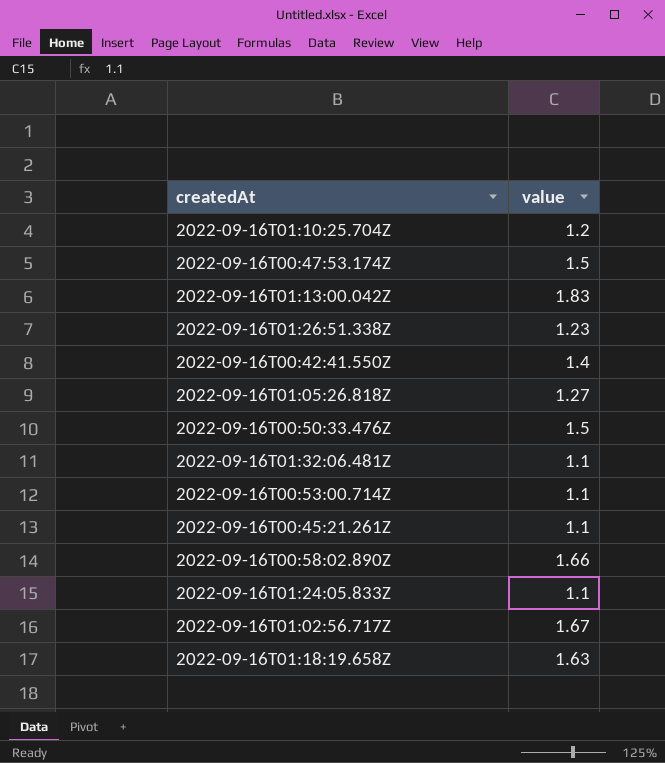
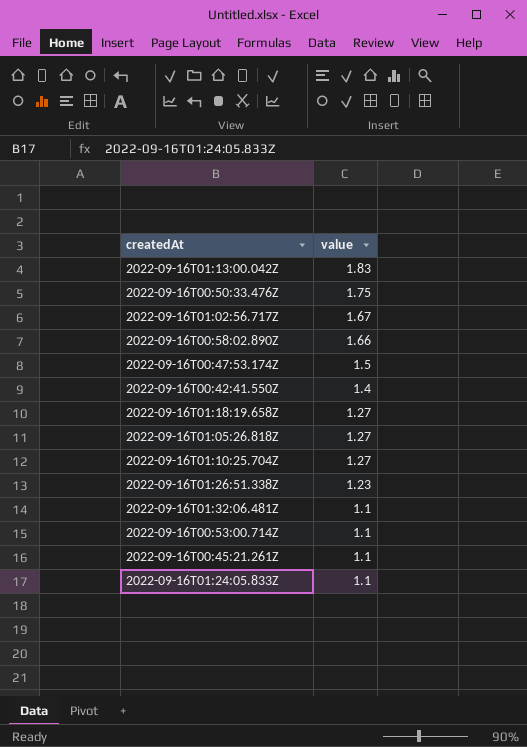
row order: none -> value descending
2022-09-16T00:50:33.476Z | value: 1.5 -> 1.75
2022-09-16T01:18:19.658Z | value: 1.63 -> 1.27
2022-09-16T01:10:25.704Z | value: 1.2 -> 1.27

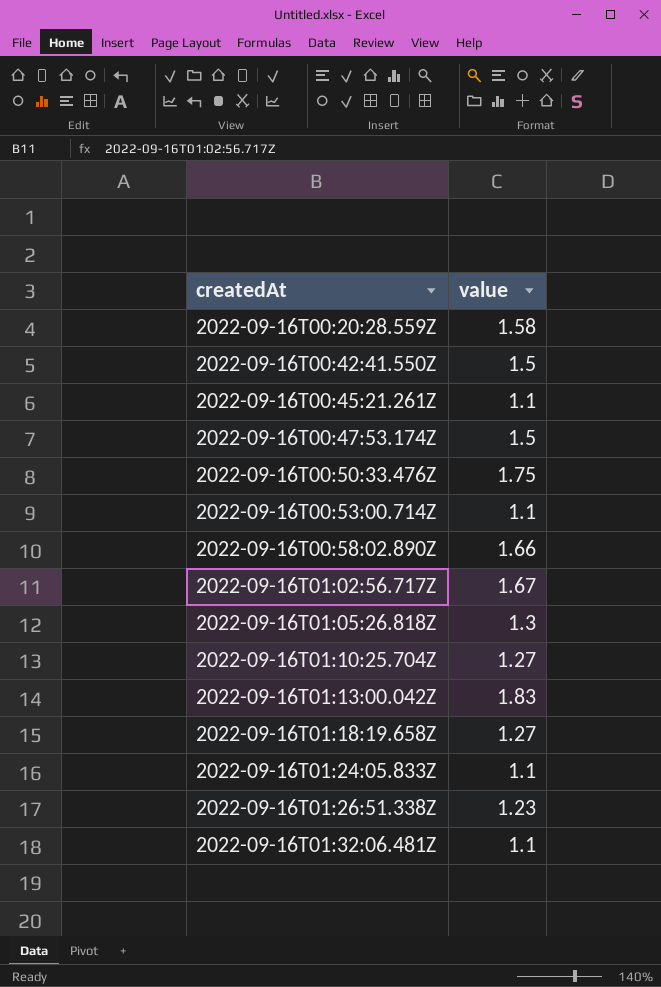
row order: value descending -> createdAt ascending
row 2022-09-16T00:20:28.559Z: none -> 1.58
2022-09-16T00:42:41.550Z | value: 1.4 -> 1.5
2022-09-16T01:05:26.818Z | value: 1.27 -> 1.3

